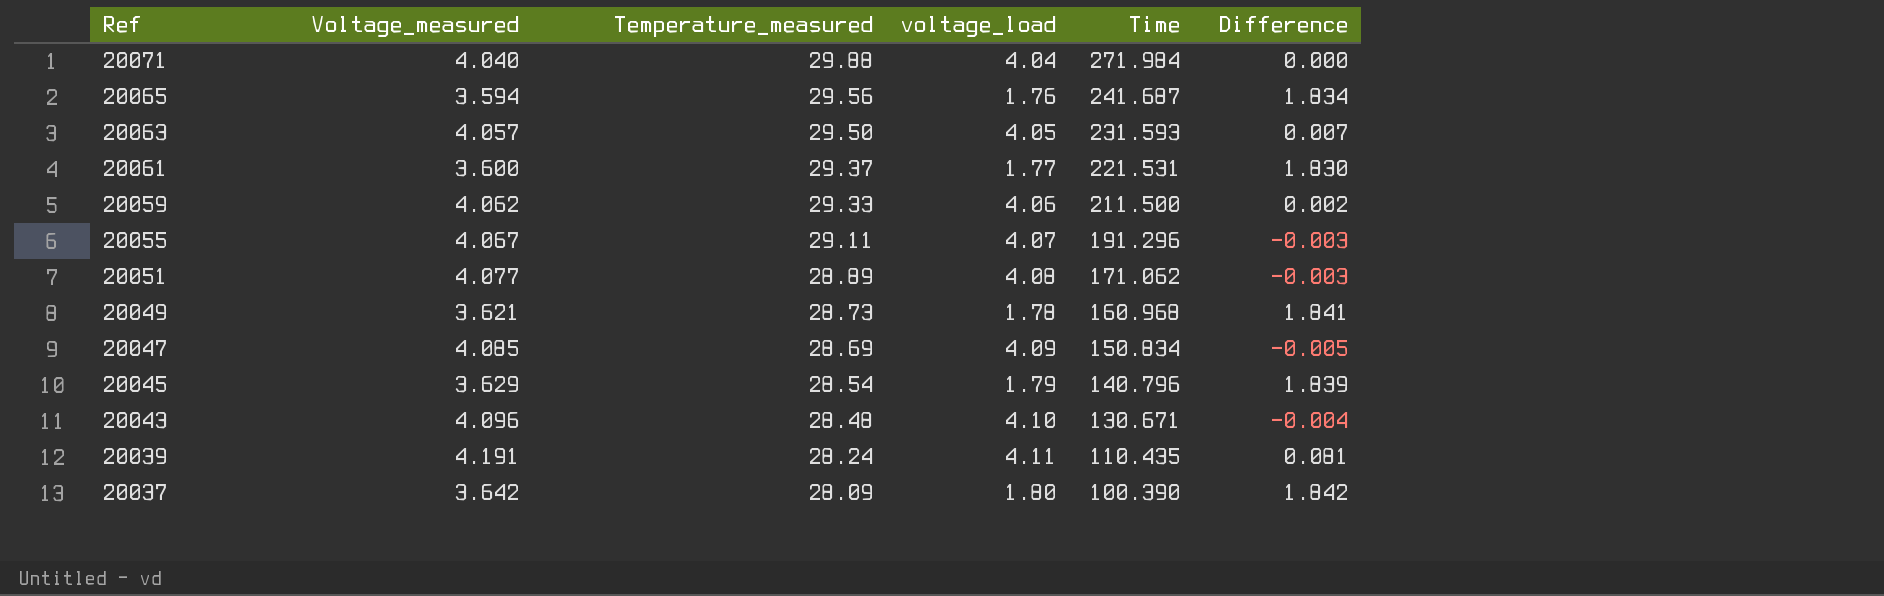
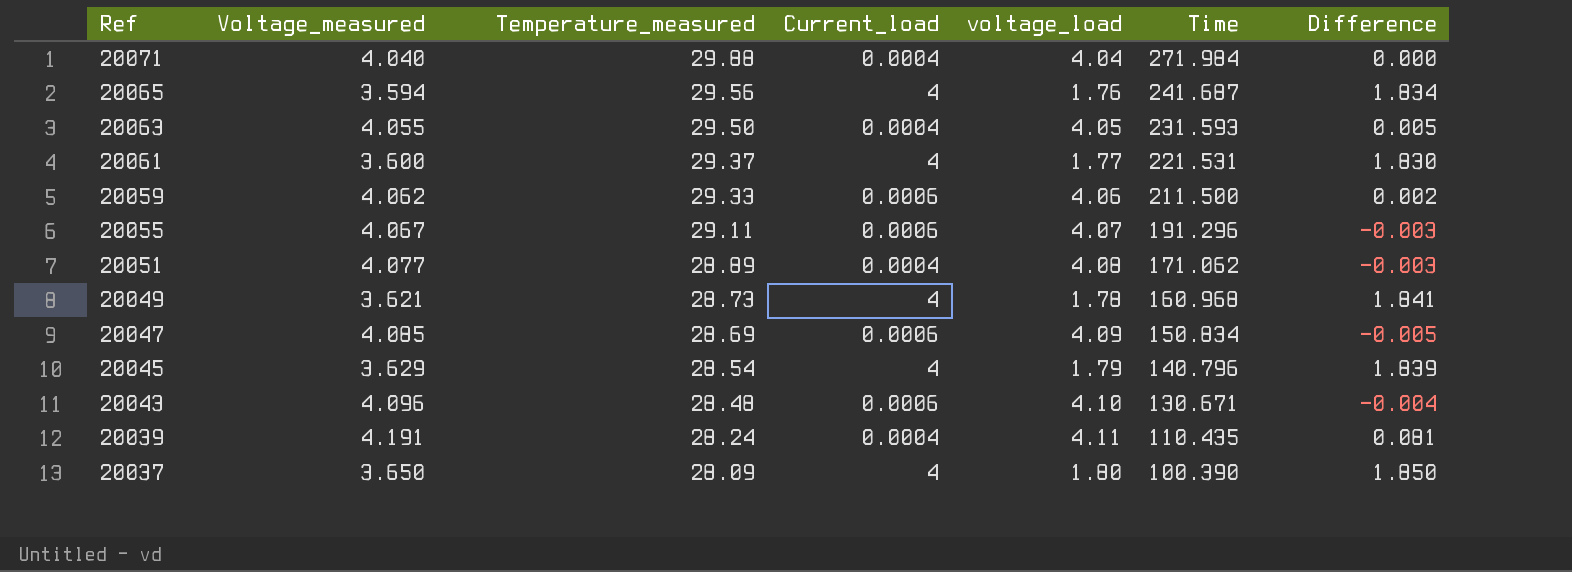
column Current_load | position: none -> 4
20063 | Voltage_measured: 4.057 -> 4.055
20063 | Difference: 0.007 -> 0.005
20037 | Voltage_measured: 3.642 -> 3.650
20037 | Difference: 1.842 -> 1.850

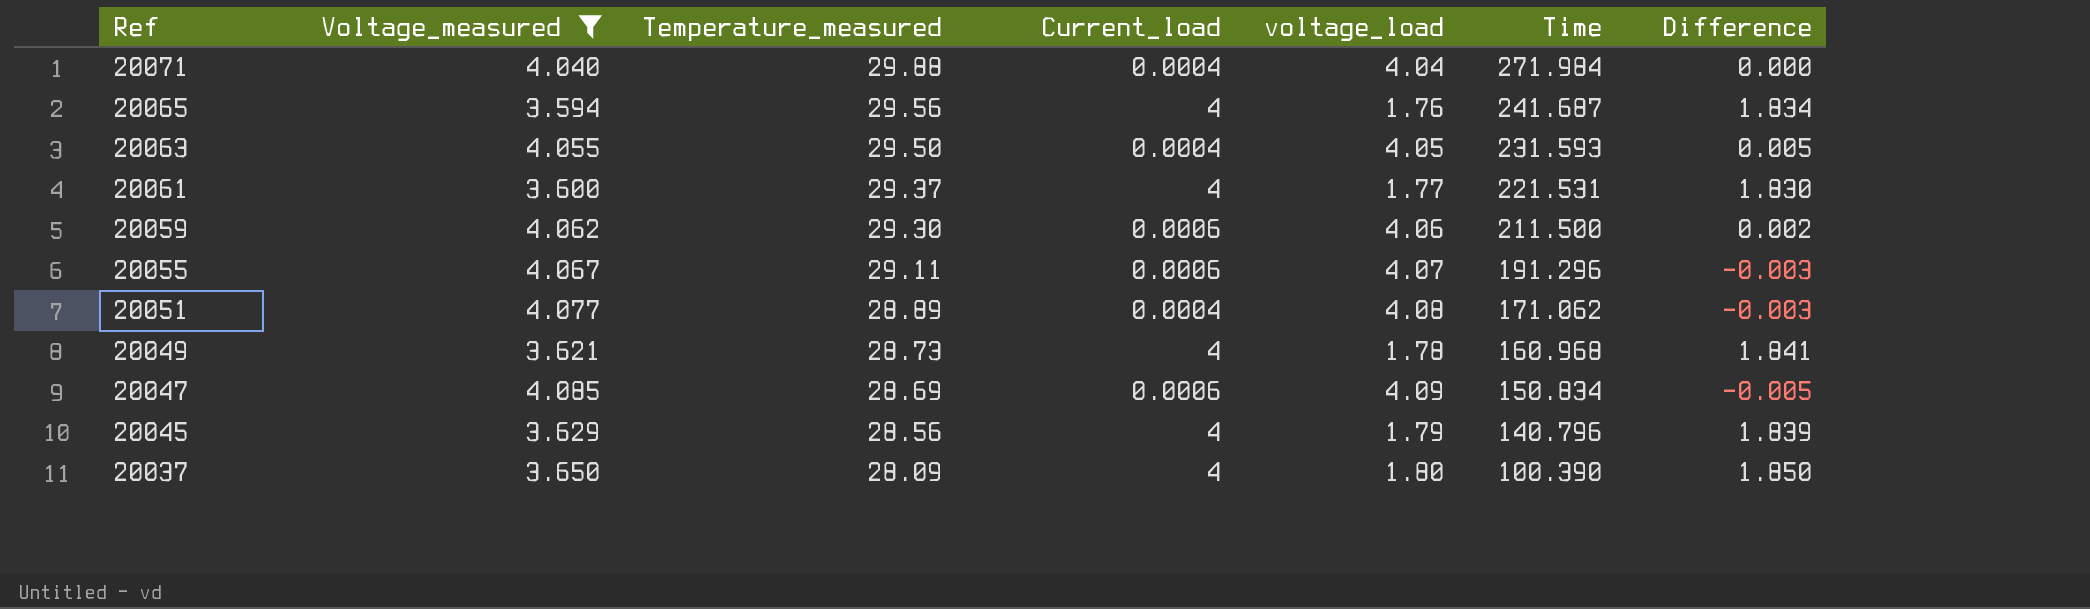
filter: none -> Voltage_measured <= 4.085
20059 | Temperature_measured: 29.33 -> 29.30
20045 | Temperature_measured: 28.54 -> 28.56

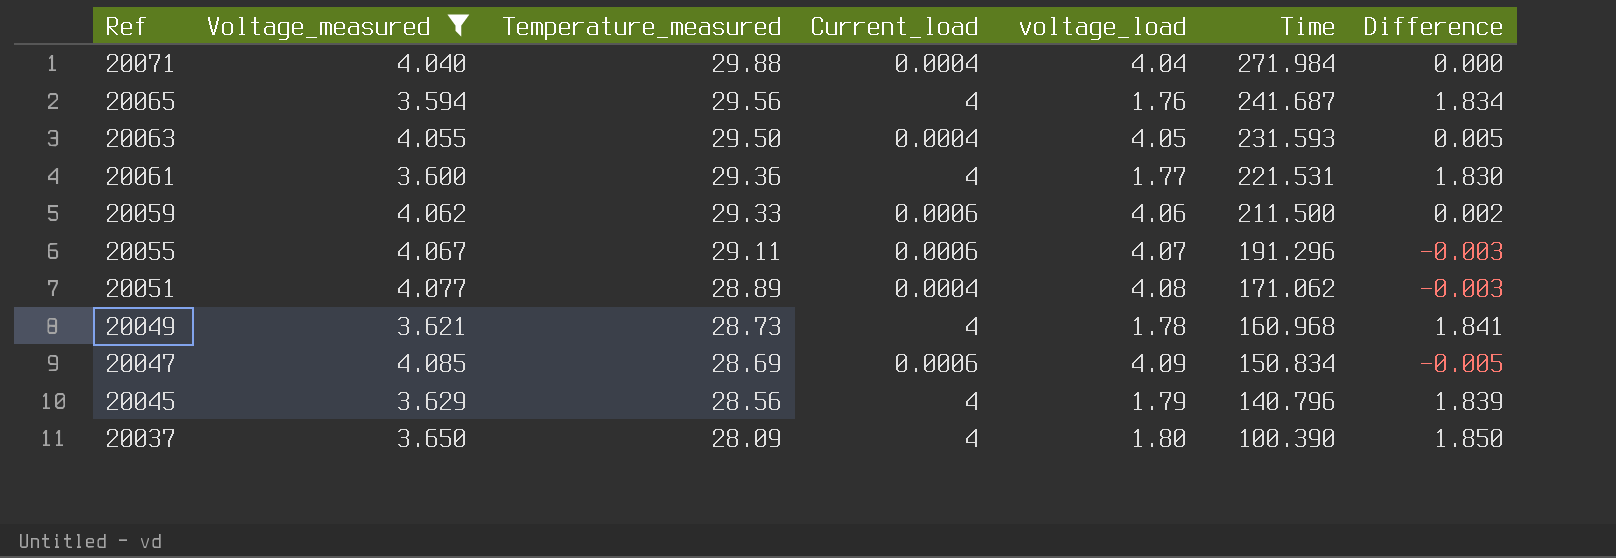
20061 | Temperature_measured: 29.37 -> 29.36
20059 | Temperature_measured: 29.30 -> 29.33

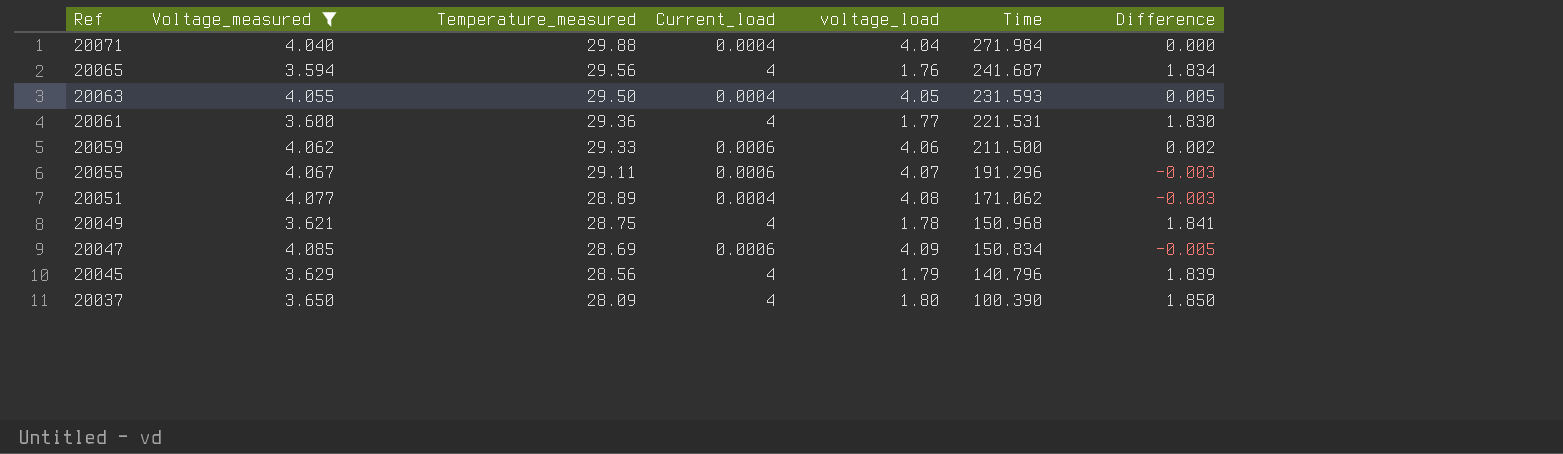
20049 | Temperature_measured: 28.73 -> 28.75
20049 | Time: 160.968 -> 150.968

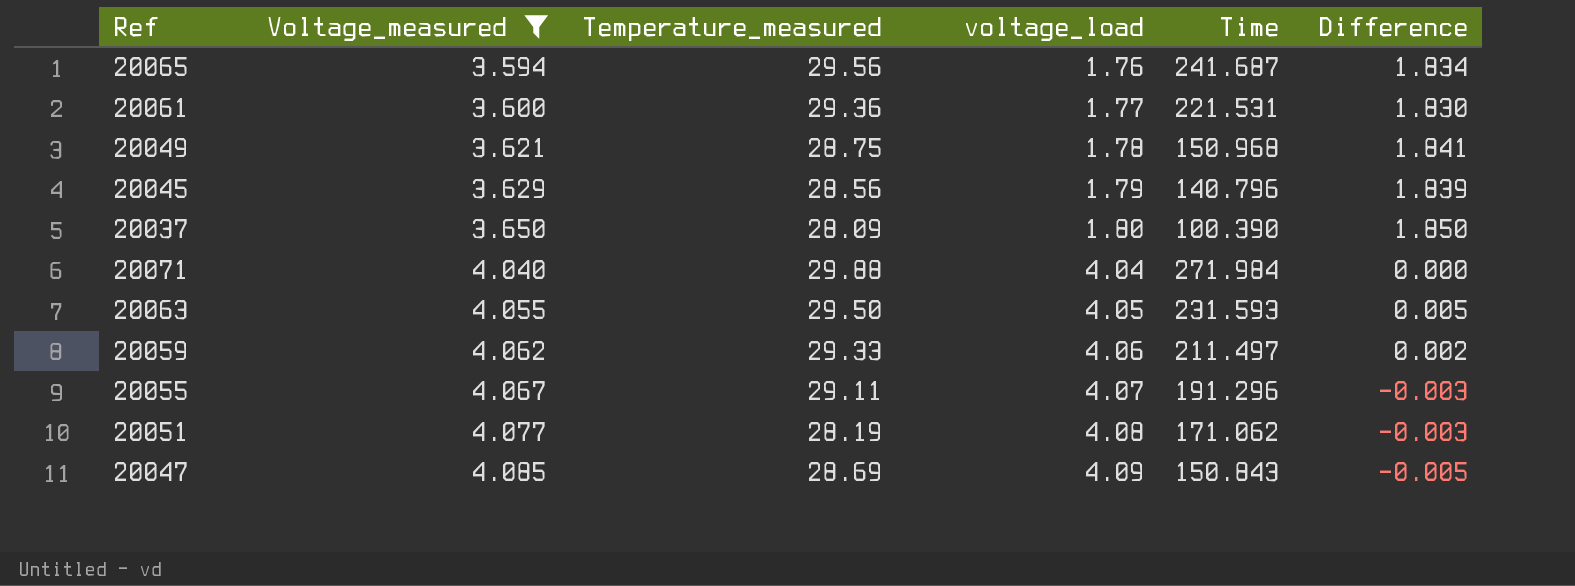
row order: Ref descending -> Voltage_measured ascending
column Current_load | position: 4 -> none
20059 | Time: 211.500 -> 211.497
20051 | Temperature_measured: 28.89 -> 28.19
20047 | Time: 150.834 -> 150.843

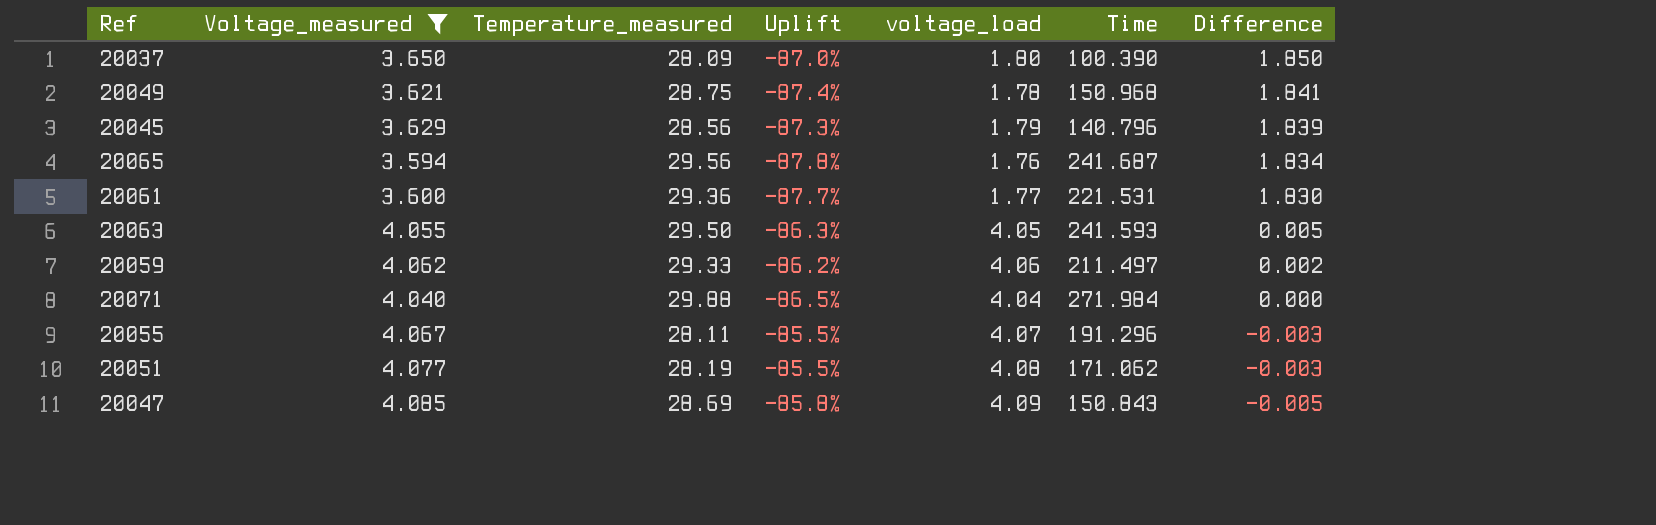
row order: Voltage_measured ascending -> Difference descending
column Uplift | formula: none -> ([Voltage_measured] - [Temperature_measured]) / [Temperature_measured]
20063 | Time: 231.593 -> 241.593
20055 | Temperature_measured: 29.11 -> 28.11

